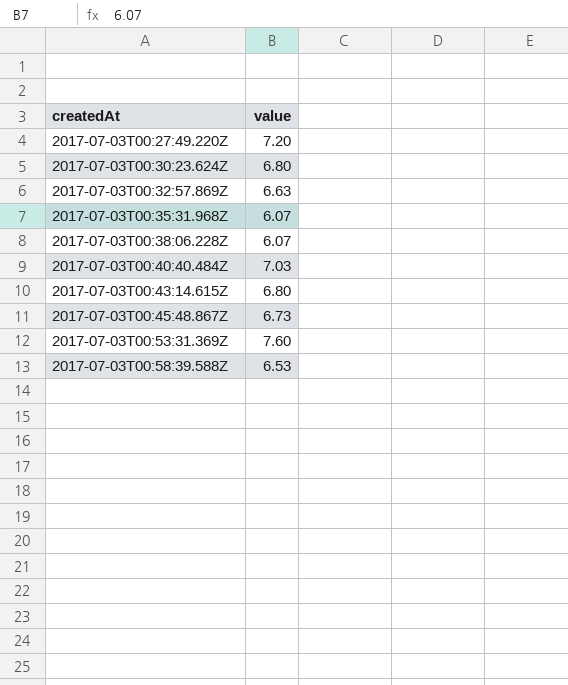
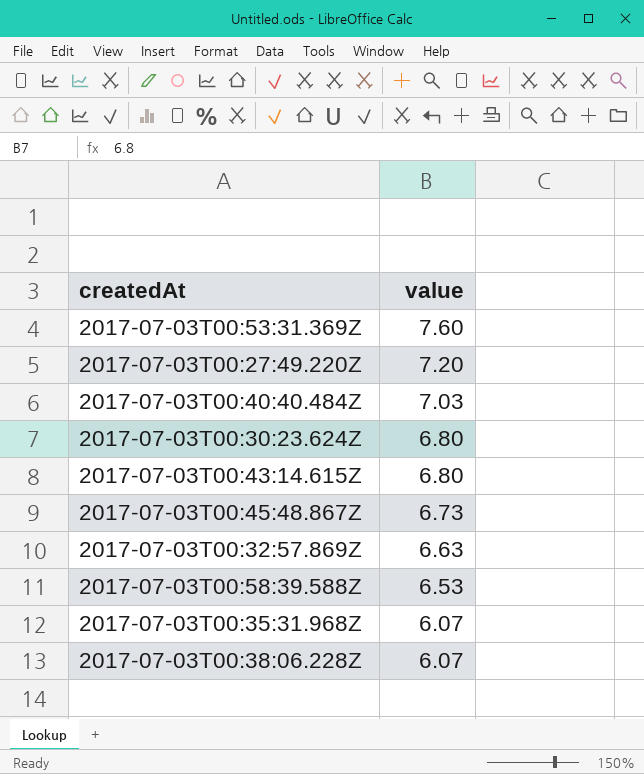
row order: createdAt ascending -> value descending

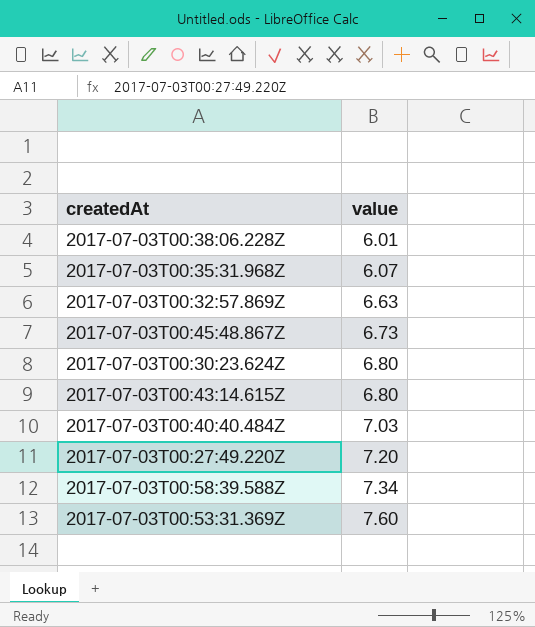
row order: value descending -> value ascending
2017-07-03T00:38:06.228Z | value: 6.07 -> 6.01
2017-07-03T00:58:39.588Z | value: 6.53 -> 7.34

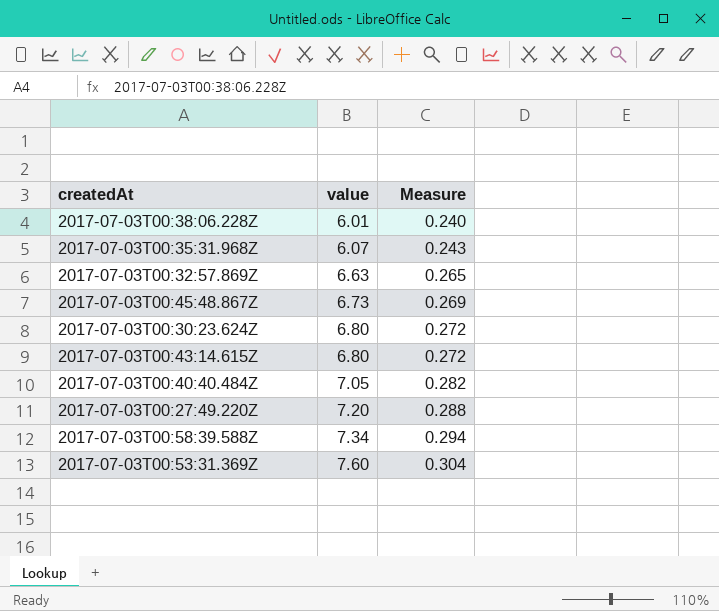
column Measure | formula: none -> [value] * 0.04
2017-07-03T00:40:40.484Z | value: 7.03 -> 7.05

